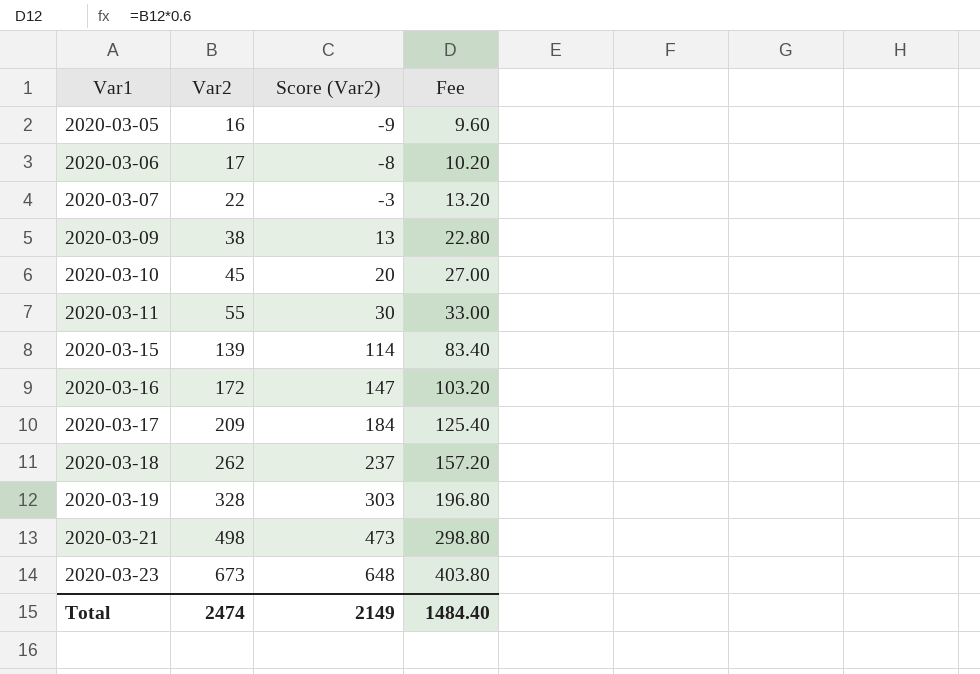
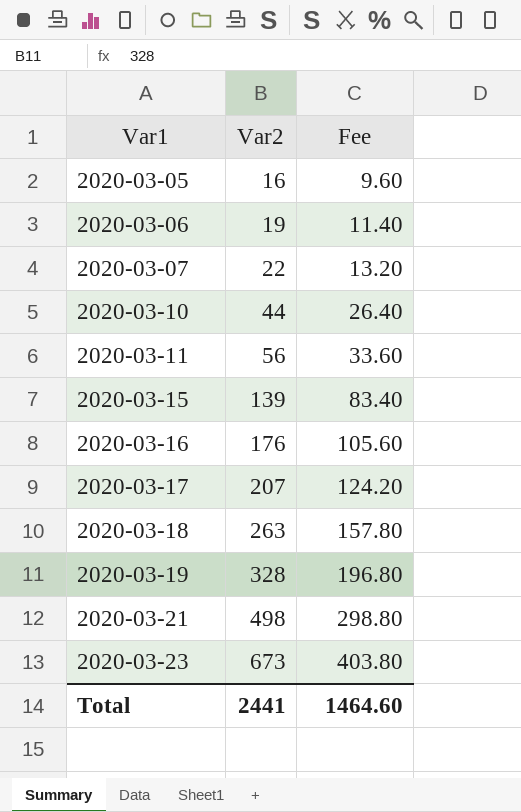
column Score (Var2) | formula: [Var2] - 25 -> none
row 2020-03-09: 38 | 13 | 22.80 -> none
2020-03-06 | Var2: 17 -> 19
2020-03-06 | Fee: 10.20 -> 11.40
2020-03-10 | Var2: 45 -> 44
2020-03-10 | Fee: 27.00 -> 26.40
2020-03-11 | Var2: 55 -> 56
2020-03-11 | Fee: 33.00 -> 33.60
2020-03-16 | Var2: 172 -> 176
2020-03-16 | Fee: 103.20 -> 105.60
2020-03-17 | Var2: 209 -> 207
2020-03-17 | Fee: 125.40 -> 124.20
2020-03-18 | Var2: 262 -> 263
2020-03-18 | Fee: 157.20 -> 157.80
Total | Var2: 2474 -> 2441
Total | Fee: 1484.40 -> 1464.60

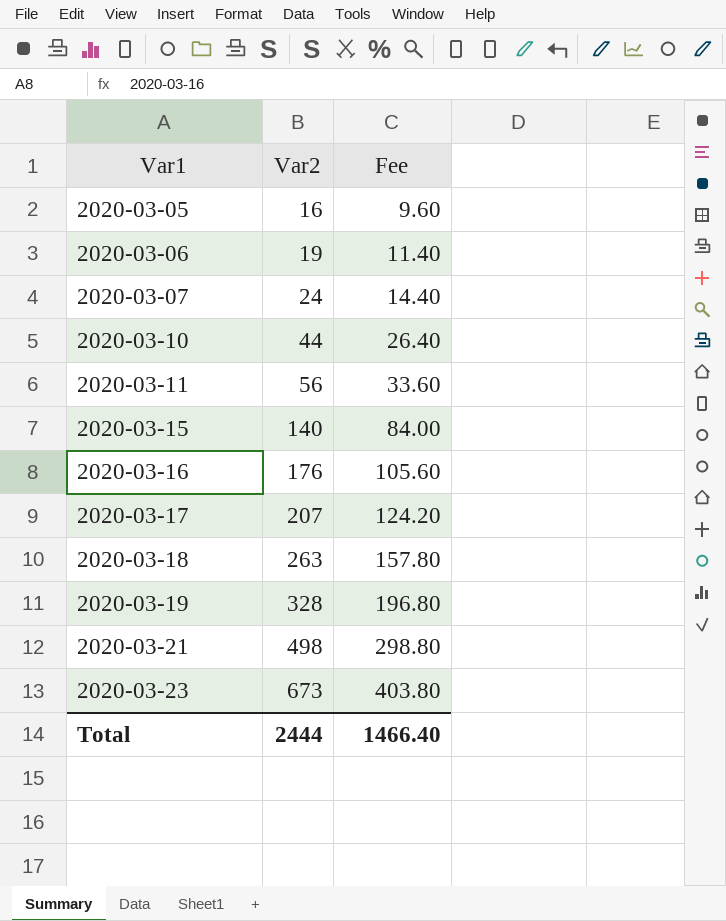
2020-03-07 | Var2: 22 -> 24
2020-03-07 | Fee: 13.20 -> 14.40
2020-03-15 | Var2: 139 -> 140
2020-03-15 | Fee: 83.40 -> 84.00
Total | Var2: 2441 -> 2444
Total | Fee: 1464.60 -> 1466.40

